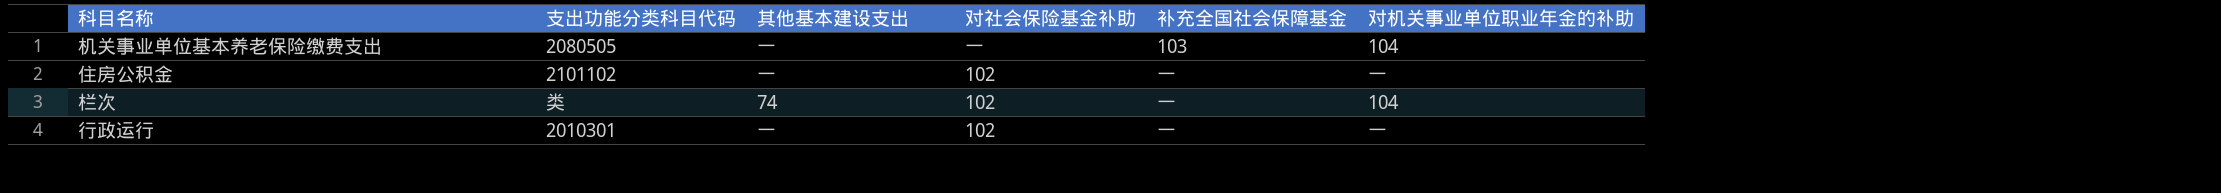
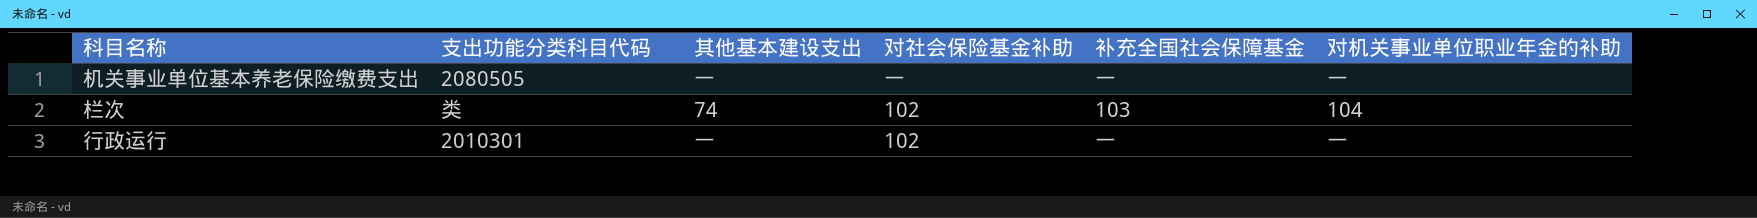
row 住房公积金: 2101102 | 一 | 102 | 一 | 一 -> none
机关事业单位基本养老保险缴费支出 | 补充全国社会保障基金: 103 -> 一
机关事业单位基本养老保险缴费支出 | 对机关事业单位职业年金的补助: 104 -> 一
栏次 | 补充全国社会保障基金: 一 -> 103

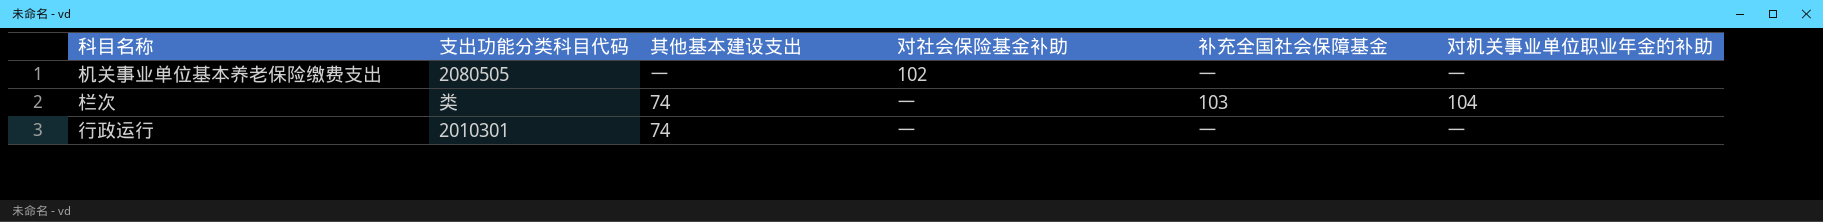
机关事业单位基本养老保险缴费支出 | 对社会保险基金补助: 一 -> 102
栏次 | 对社会保险基金补助: 102 -> 一
行政运行 | 其他基本建设支出: 一 -> 74
行政运行 | 对社会保险基金补助: 102 -> 一

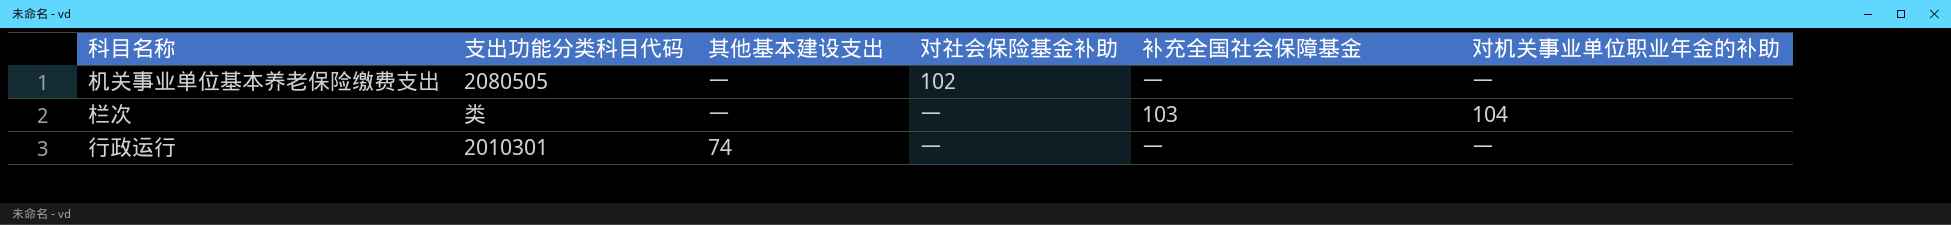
栏次 | 其他基本建设支出: 74 -> 一

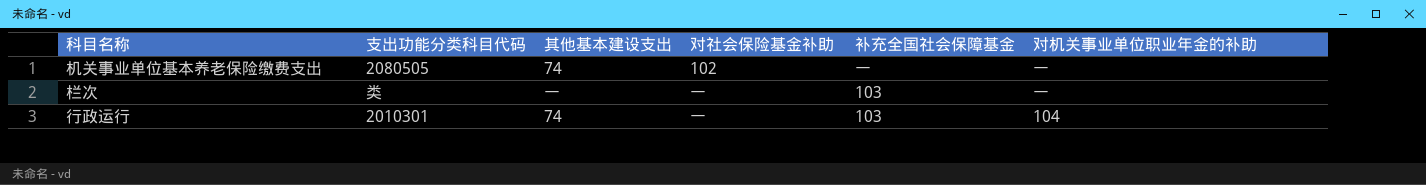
机关事业单位基本养老保险缴费支出 | 其他基本建设支出: 一 -> 74
栏次 | 对机关事业单位职业年金的补助: 104 -> 一
行政运行 | 补充全国社会保障基金: 一 -> 103
行政运行 | 对机关事业单位职业年金的补助: 一 -> 104

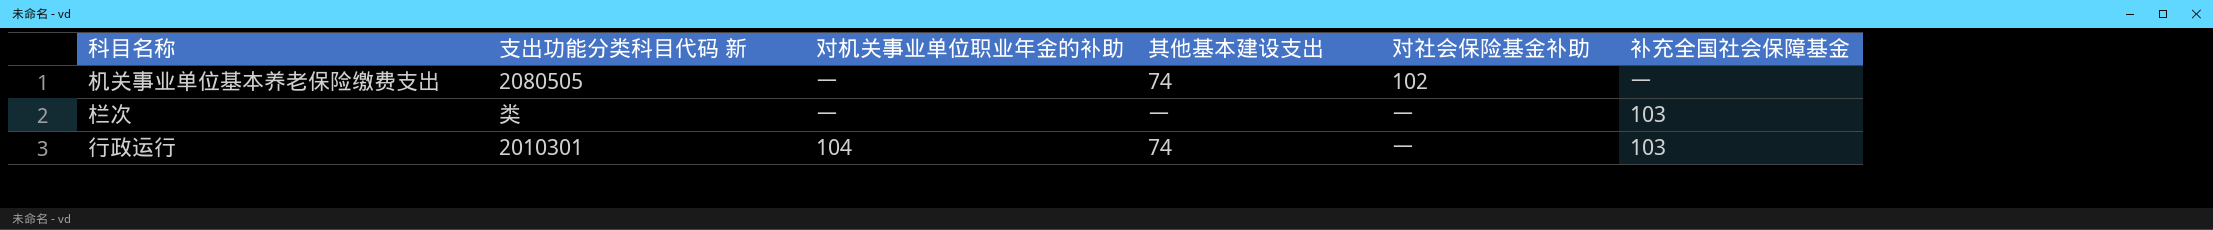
column name: 支出功能分类科目代码 -> 支出功能分类科目代码 新
column 对机关事业单位职业年金的补助 | position: 6 -> 3

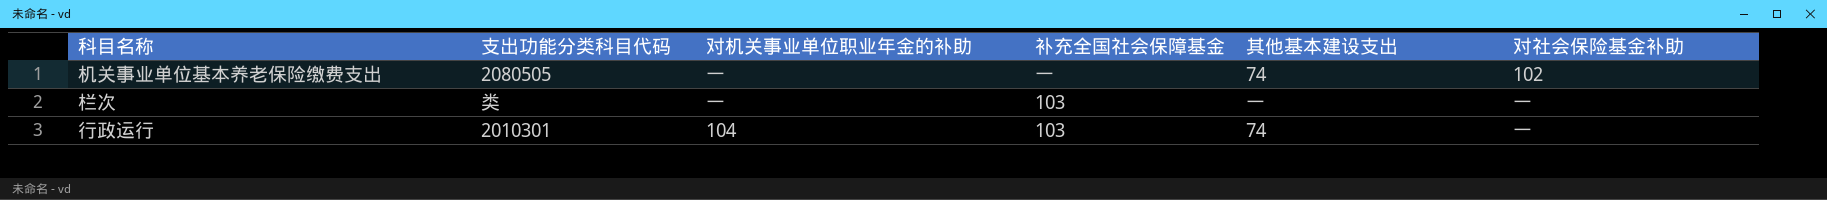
column name: 支出功能分类科目代码 新 -> 支出功能分类科目代码
column 补充全国社会保障基金 | position: 6 -> 4

